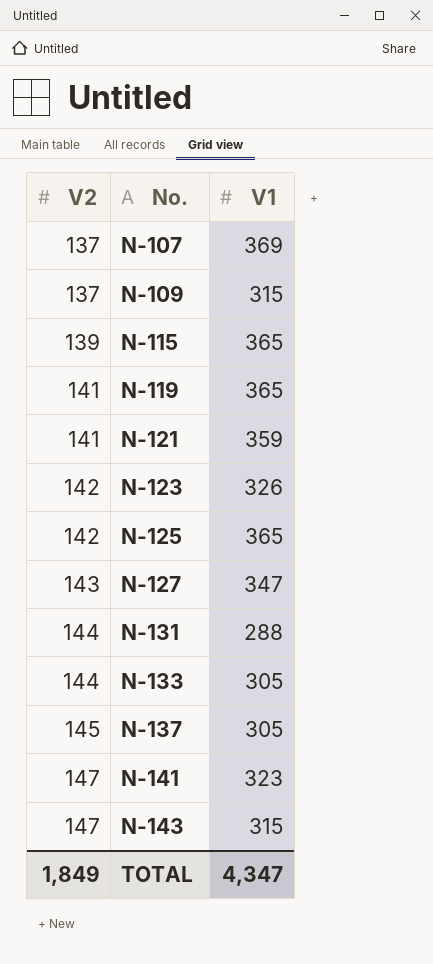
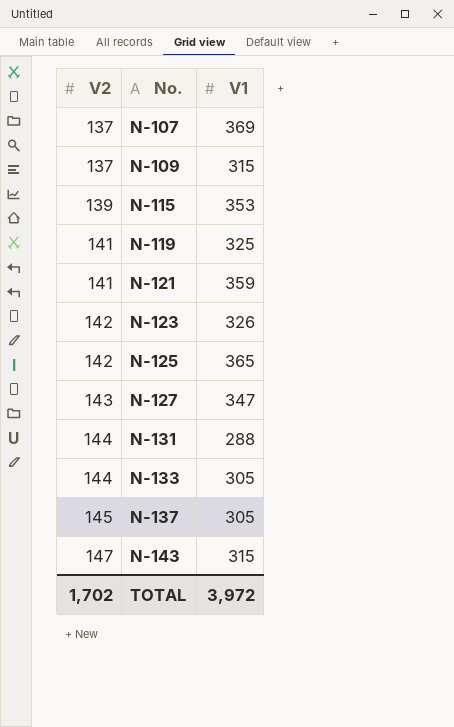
row N-141: 147 | 323 -> none
N-115 | V1: 365 -> 353
N-119 | V1: 365 -> 325
TOTAL | V2: 1,849 -> 1,702
TOTAL | V1: 4,347 -> 3,972

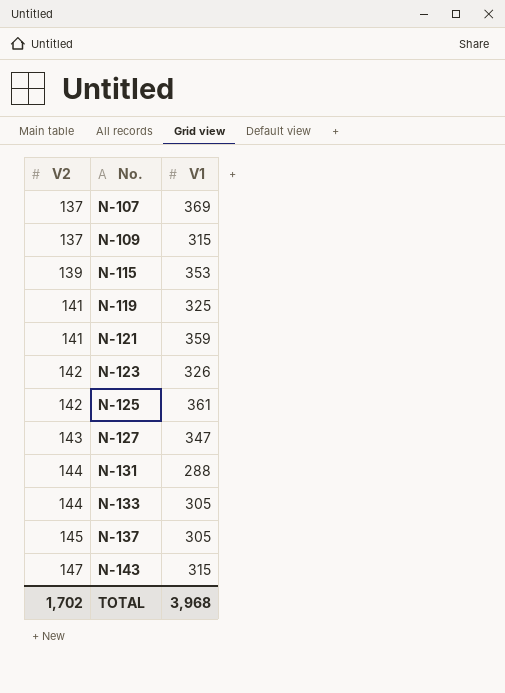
N-125 | V1: 365 -> 361
TOTAL | V1: 3,972 -> 3,968

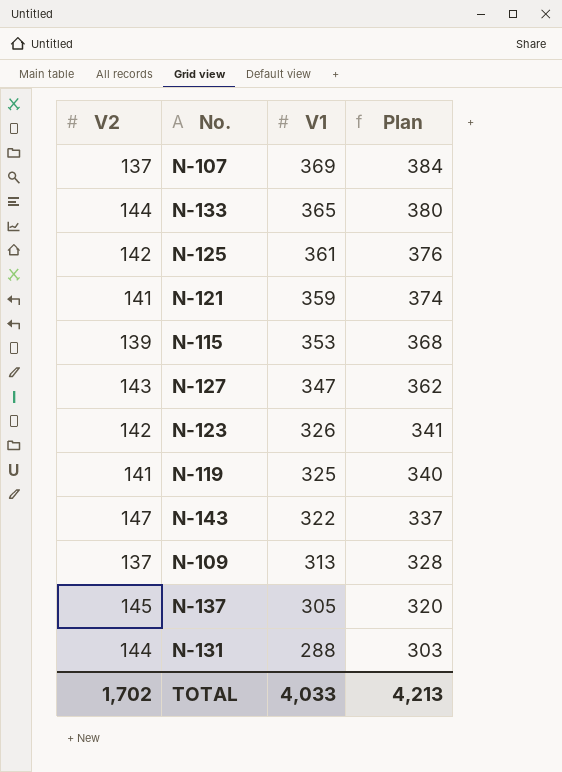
row order: V2 ascending -> V1 descending
column Plan | formula: none -> [V1] + 15
N-133 | V1: 305 -> 365
N-143 | V1: 315 -> 322
N-109 | V1: 315 -> 313
TOTAL | V1: 3,968 -> 4,033

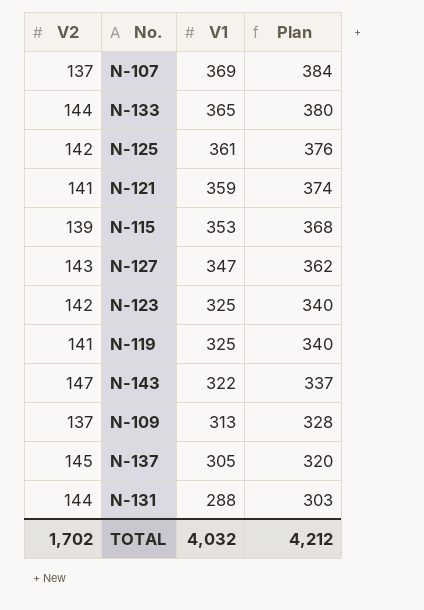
N-123 | V1: 326 -> 325
N-123 | Plan: 341 -> 340
TOTAL | V1: 4,033 -> 4,032
TOTAL | Plan: 4,213 -> 4,212

